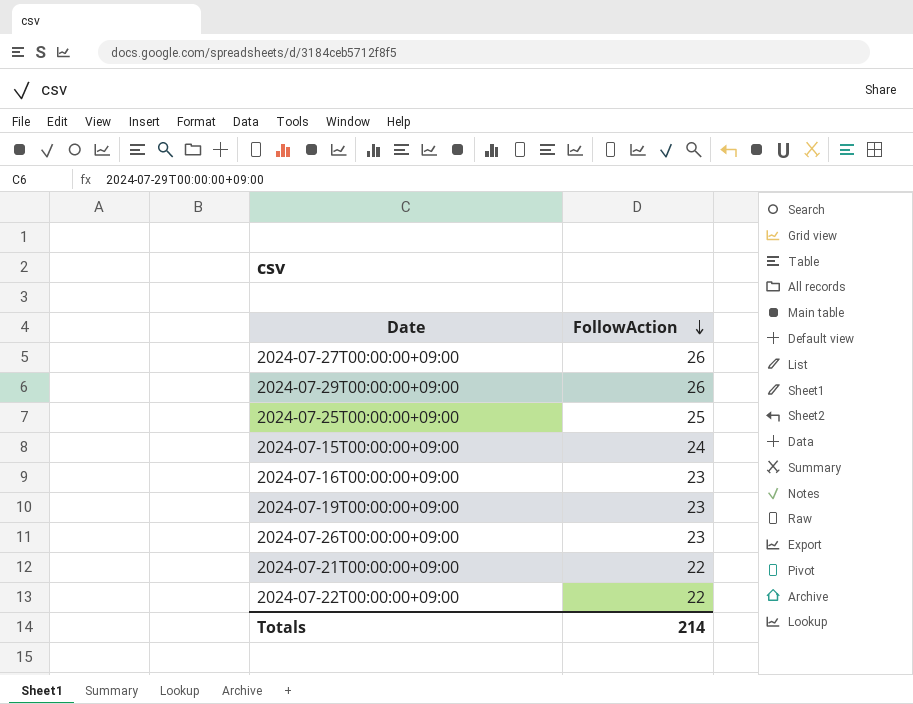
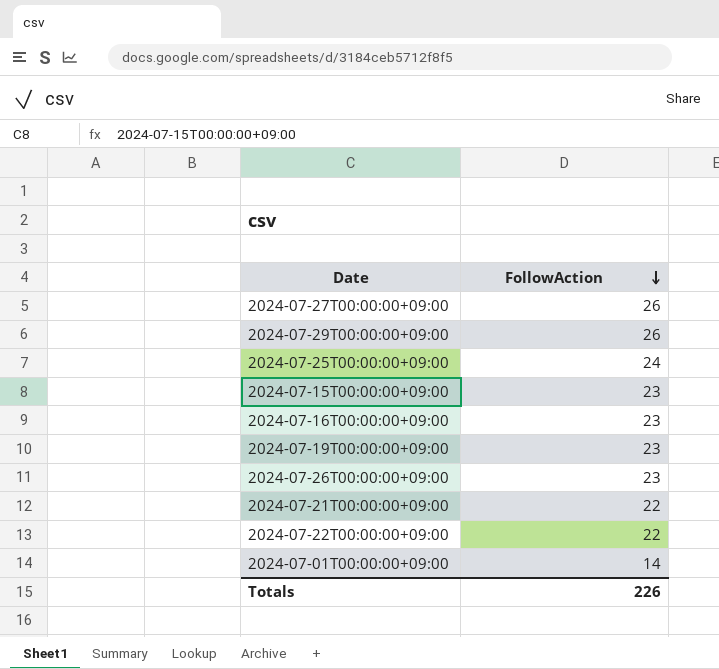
2024-07-25T00:00:00+09:00 | FollowAction: 25 -> 24
2024-07-15T00:00:00+09:00 | FollowAction: 24 -> 23
row 2024-07-01T00:00:00+09:00: none -> 14
Totals | FollowAction: 214 -> 226

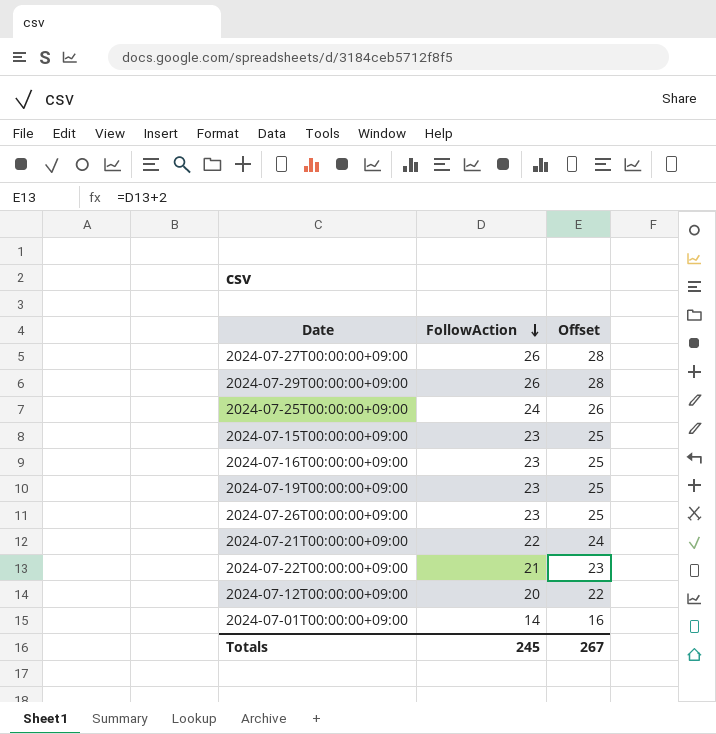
column Offset | formula: none -> [FollowAction] + 2
2024-07-22T00:00:00+09:00 | FollowAction: 22 -> 21
row 2024-07-12T00:00:00+09:00: none -> 20 | 22
Totals | FollowAction: 226 -> 245

